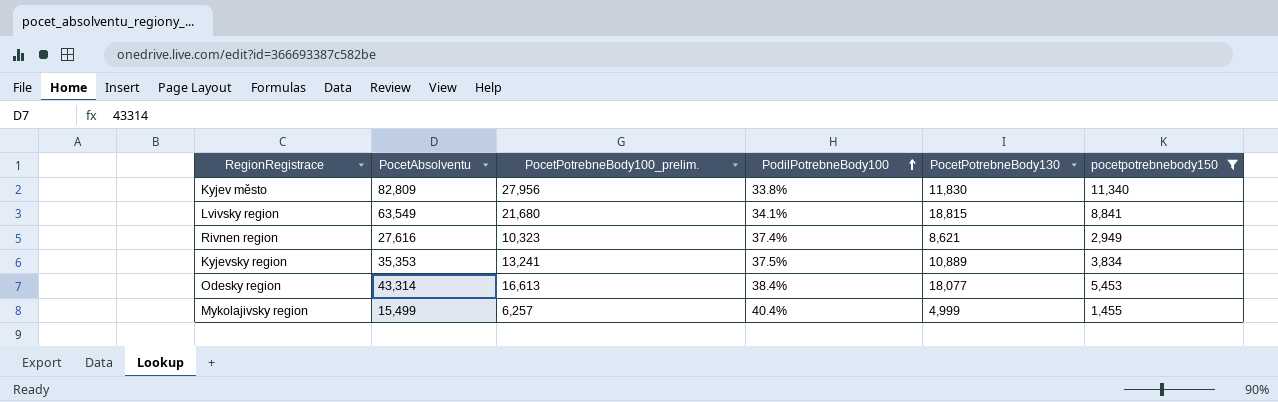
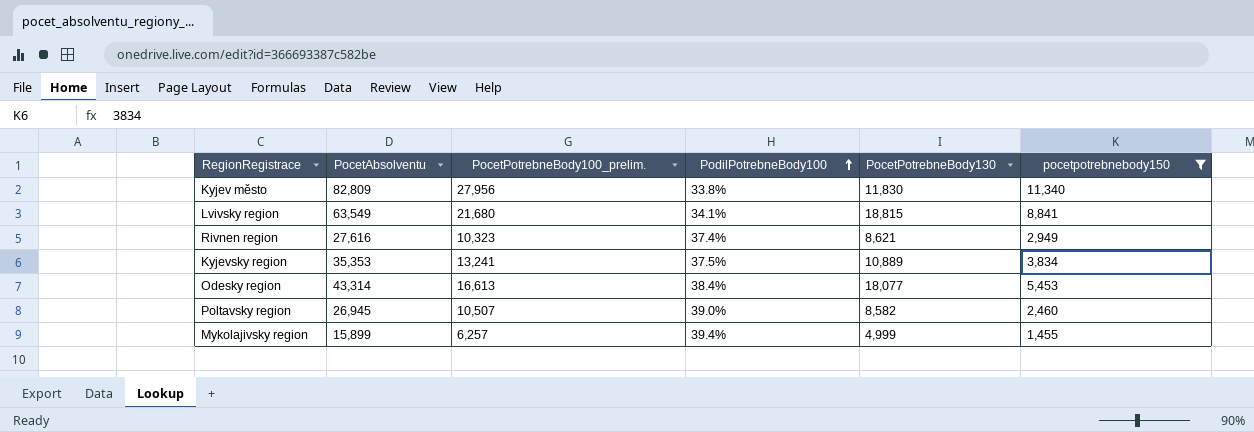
row Poltavsky region: none -> 26,945 | 10,507 | 39.0% | 8,582 | 2,460
Mykolajivsky region | PocetAbsolventu: 15,499 -> 15,899
Mykolajivsky region | PodilPotrebneBody100: 40.4% -> 39.4%

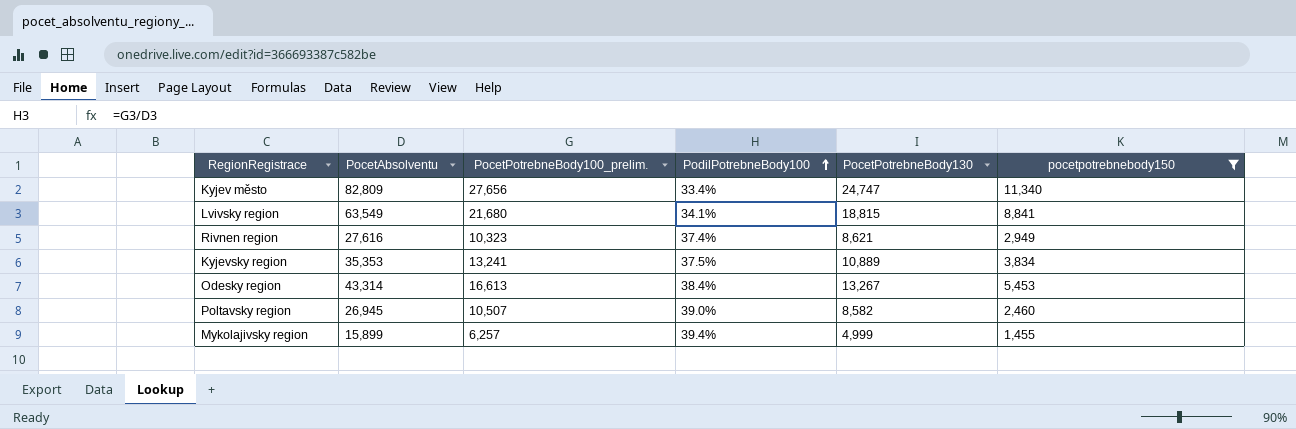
Kyjev město | PocetPotrebneBody100_prelim.: 27,956 -> 27,656
Kyjev město | PodilPotrebneBody100: 33.8% -> 33.4%
Kyjev město | PocetPotrebneBody130: 11,830 -> 24,747
Odesky region | PocetPotrebneBody130: 18,077 -> 13,267

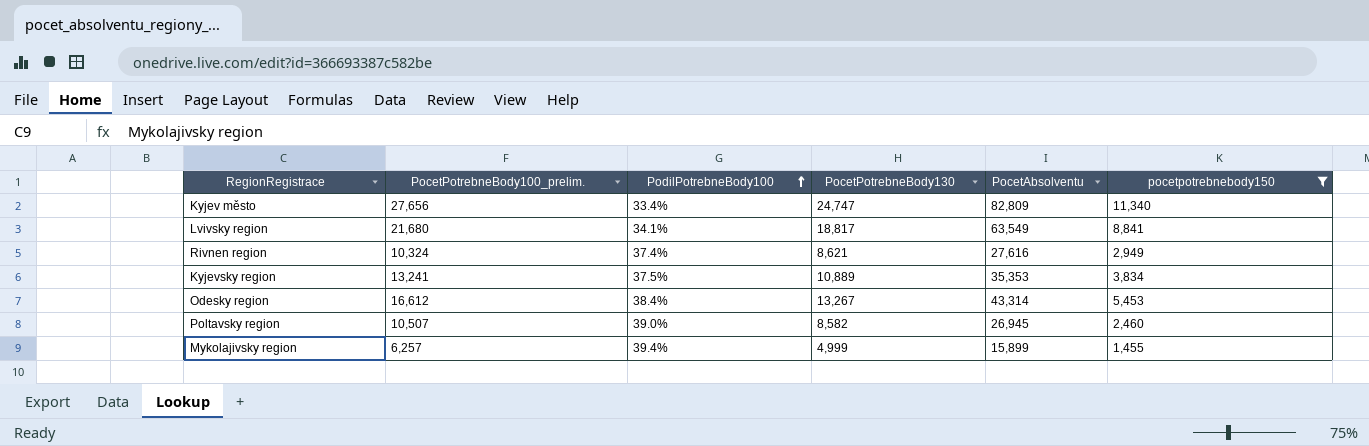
column PocetAbsolventu | position: 2 -> 5
Lvivsky region | PocetPotrebneBody130: 18,815 -> 18,817
Rivnen region | PocetPotrebneBody100_prelim.: 10,323 -> 10,324
Odesky region | PocetPotrebneBody100_prelim.: 16,613 -> 16,612

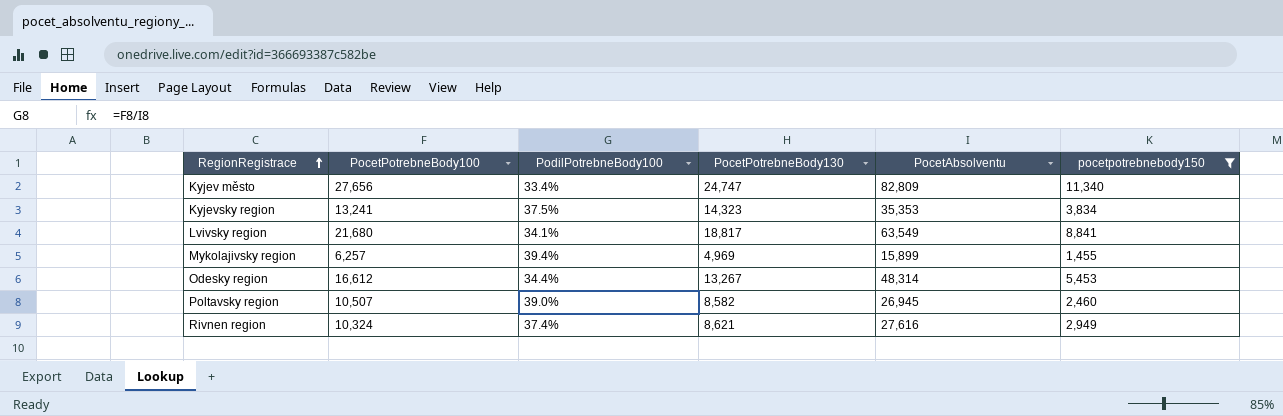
row order: PodilPotrebneBody100 ascending -> RegionRegistrace ascending
column name: PocetPotrebneBody100_prelim. -> PocetPotrebneBody100
Kyjevsky region | PocetPotrebneBody130: 10,889 -> 14,323
Mykolajivsky region | PocetPotrebneBody130: 4,999 -> 4,969
Odesky region | PodilPotrebneBody100: 38.4% -> 34.4%
Odesky region | PocetAbsolventu: 43,314 -> 48,314

